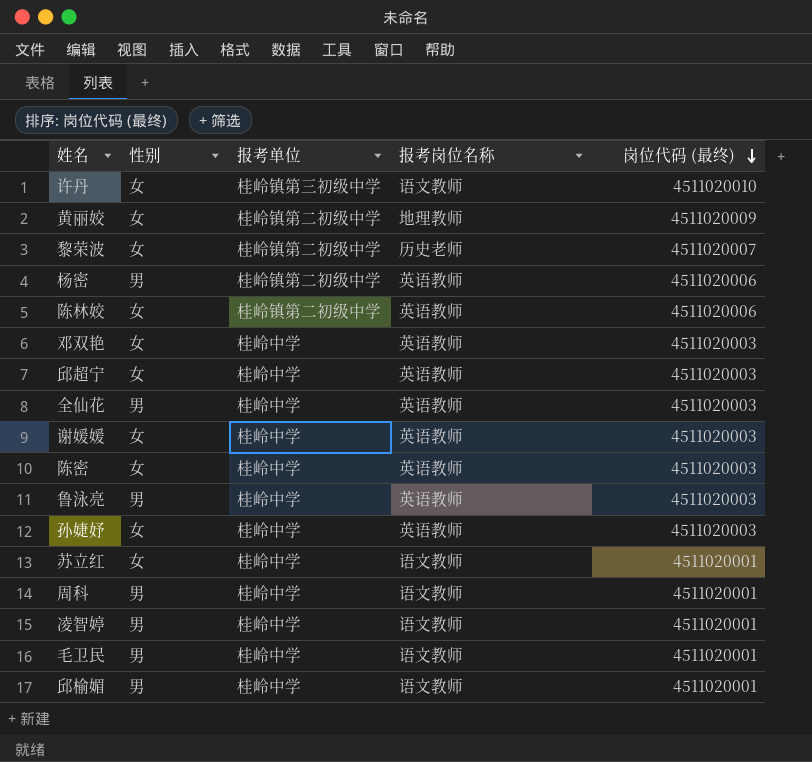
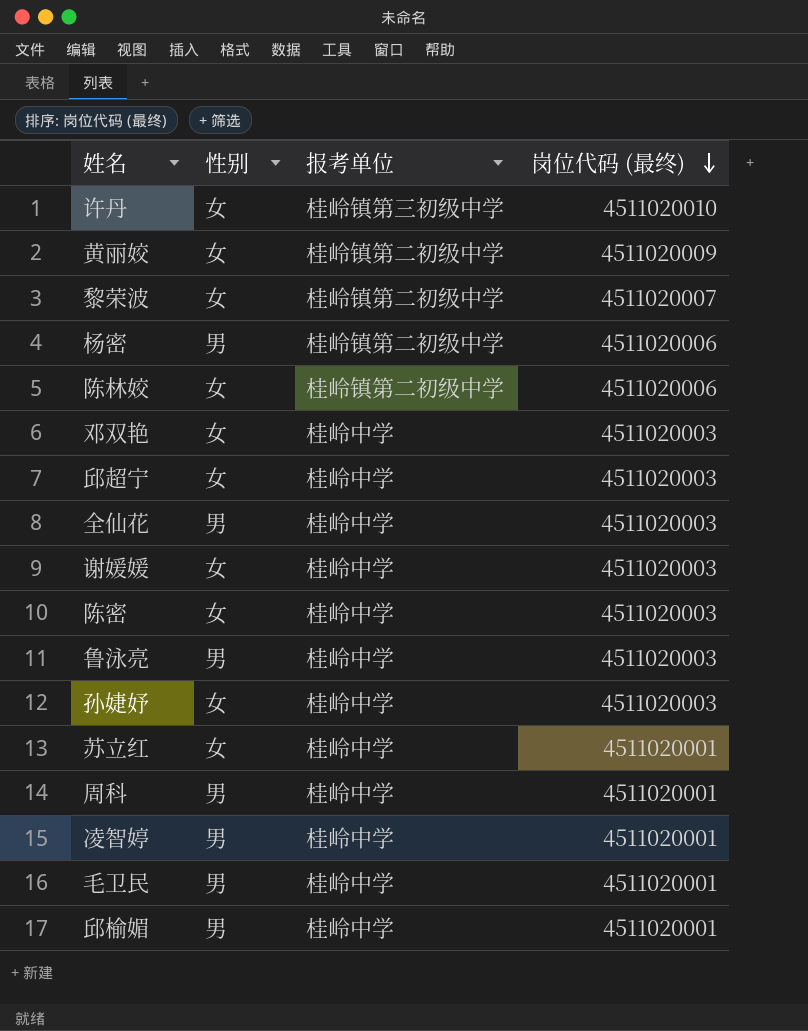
column 报考岗位名称 | position: 4 -> none

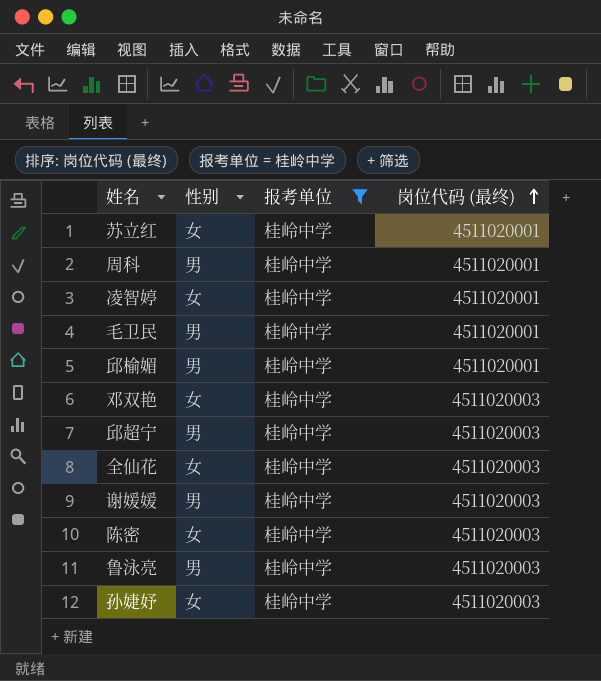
filter: none -> 报考单位 = 桂岭中学
row order: 岗位代码 (最终) descending -> 岗位代码 (最终) ascending
凌智婷 | 性别: 男 -> 女
邱超宁 | 性别: 女 -> 男
全仙花 | 性别: 男 -> 女
谢媛媛 | 性别: 女 -> 男

